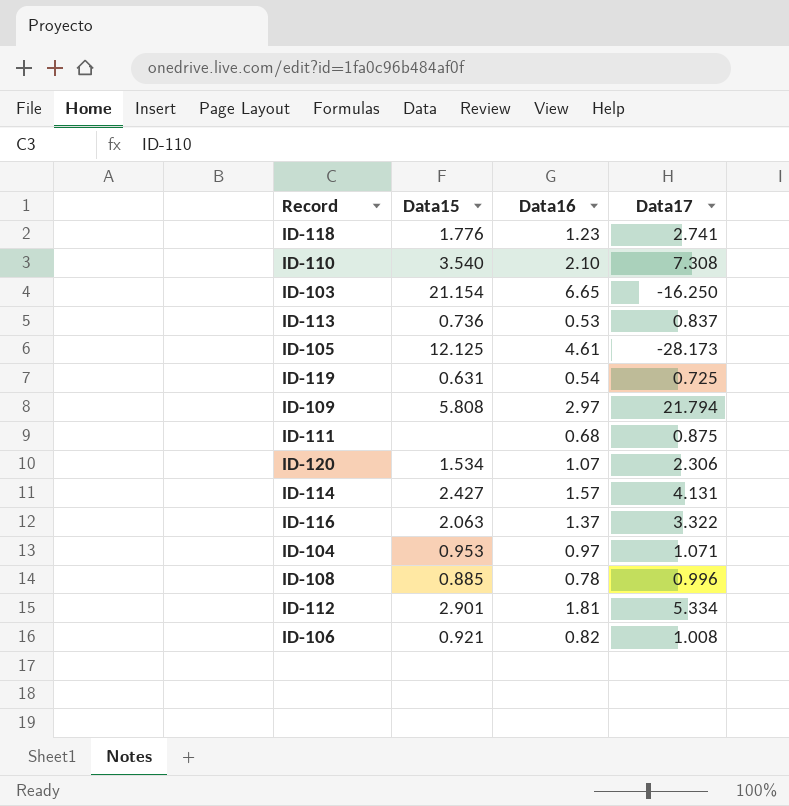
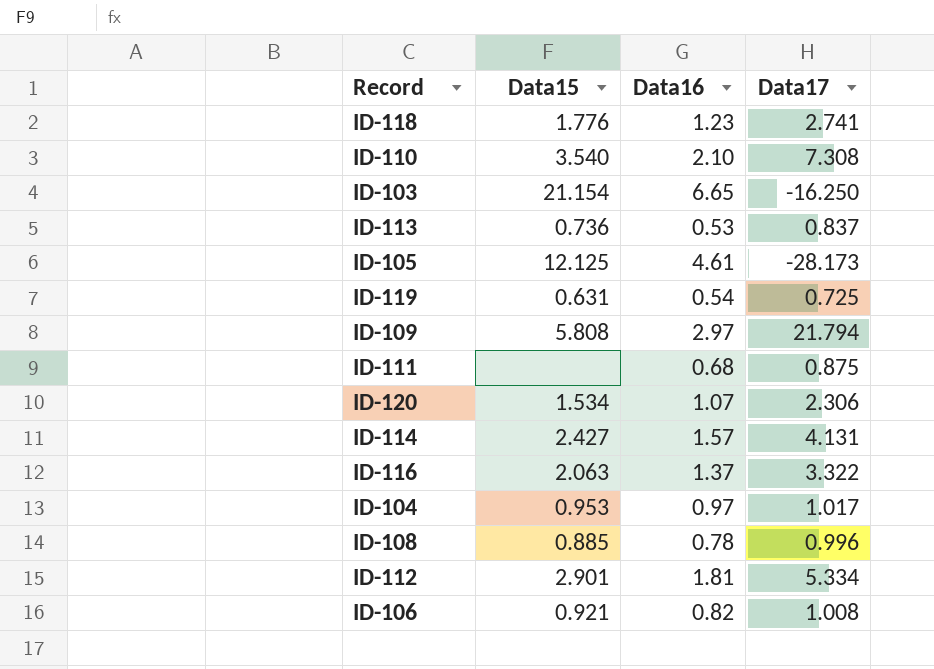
ID-104 | Data17: 1.071 -> 1.017

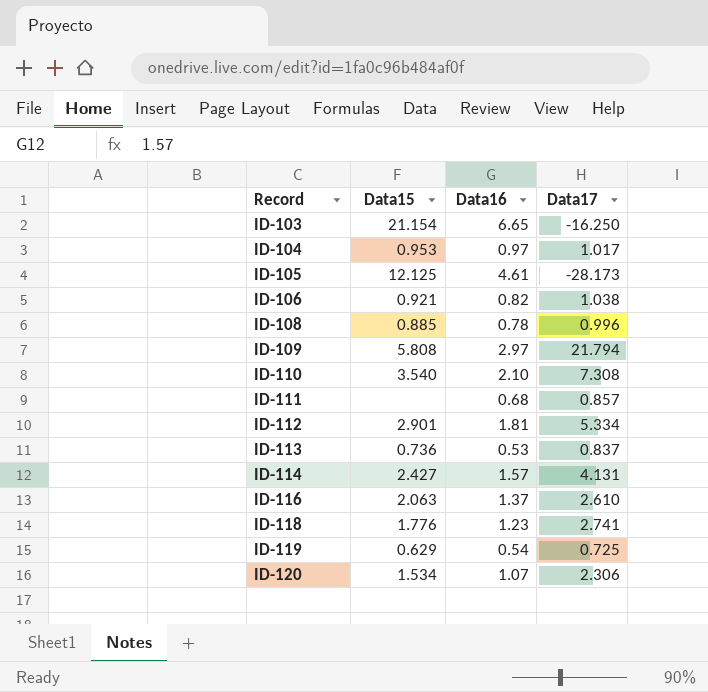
row order: none -> Record ascending
ID-106 | Data17: 1.008 -> 1.038
ID-111 | Data17: 0.875 -> 0.857
ID-116 | Data17: 3.322 -> 2.610
ID-119 | Data15: 0.631 -> 0.629

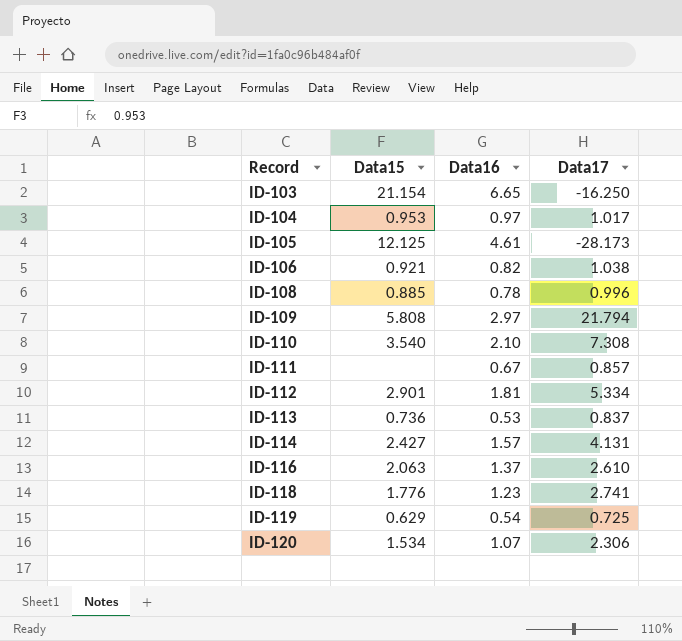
ID-111 | Data16: 0.68 -> 0.67

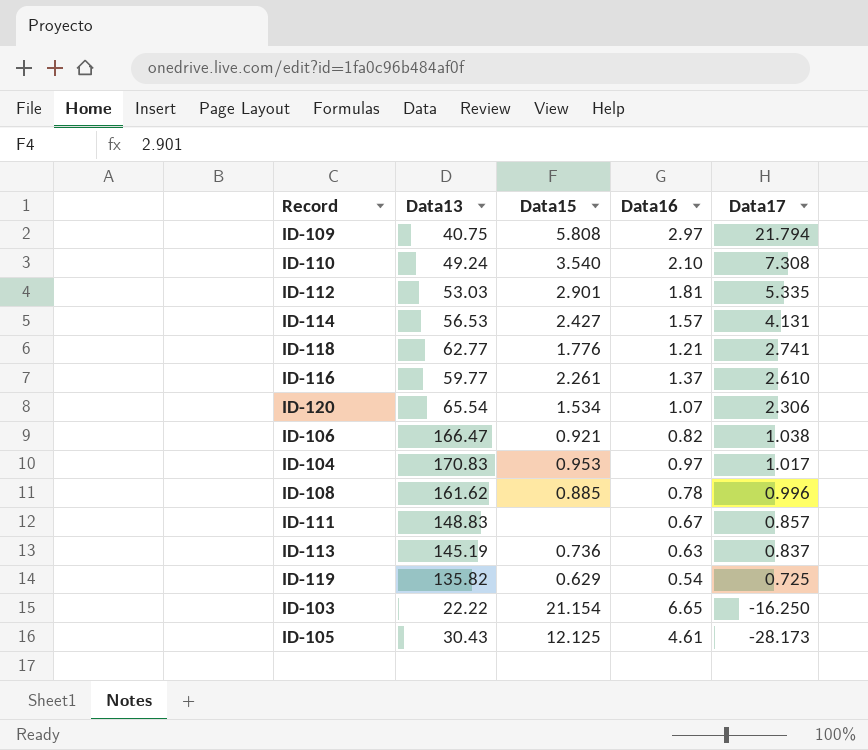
row order: Record ascending -> Data17 descending
column Data13 | position: none -> 2
ID-112 | Data17: 5.334 -> 5.335
ID-118 | Data16: 1.23 -> 1.21
ID-116 | Data15: 2.063 -> 2.261
ID-113 | Data16: 0.53 -> 0.63

